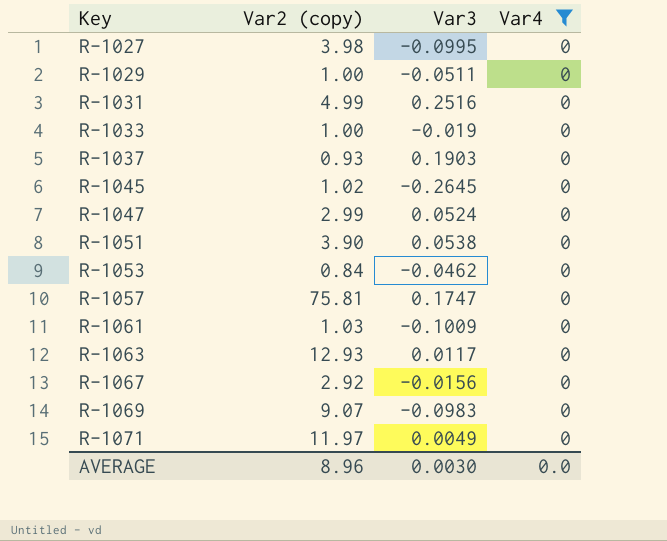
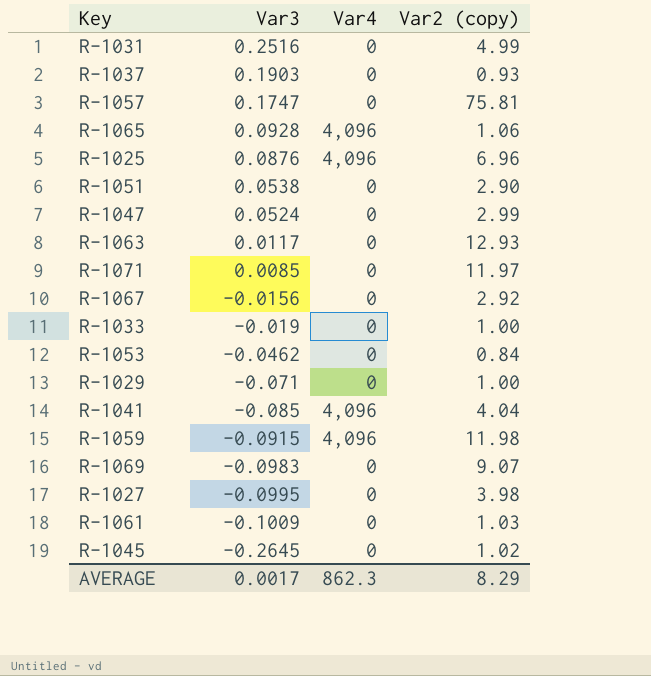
filter: Var4 = 0 -> none
row order: Key ascending -> Var3 descending
column Var2 (copy) | position: 2 -> 4
R-1051 | Var2 (copy): 3.90 -> 2.90
R-1071 | Var3: 0.0049 -> 0.0085
R-1029 | Var3: -0.0511 -> -0.071
AVERAGE | Var3: 0.0030 -> 0.0017
AVERAGE | Var4: 0.0 -> 862.3
AVERAGE | Var2 (copy): 8.96 -> 8.29

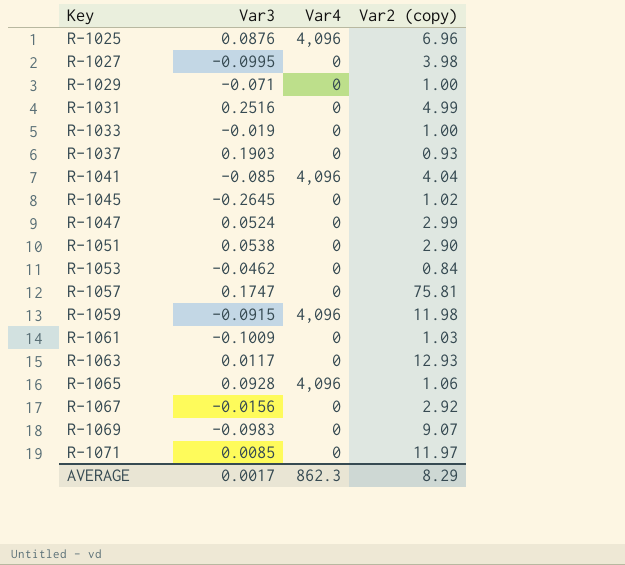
row order: Var3 descending -> Key ascending

